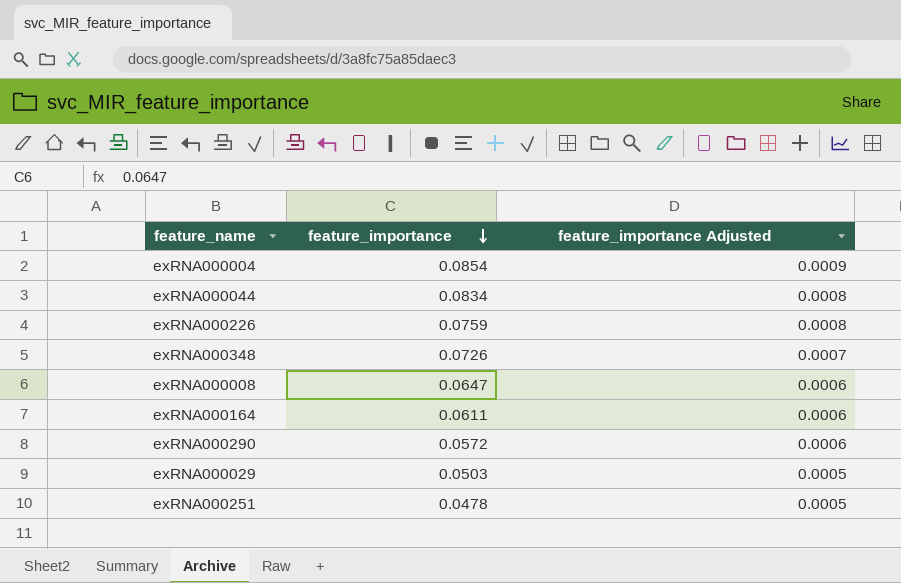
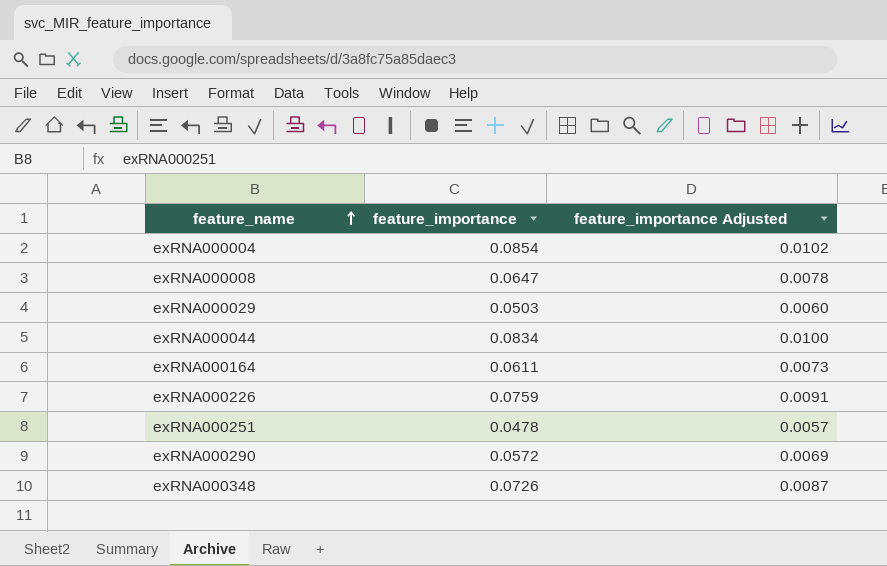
row order: feature_importance descending -> feature_name ascending
column feature_importance Adjusted | formula: [feature_importance] * 0.01 -> [feature_importance] * 0.12

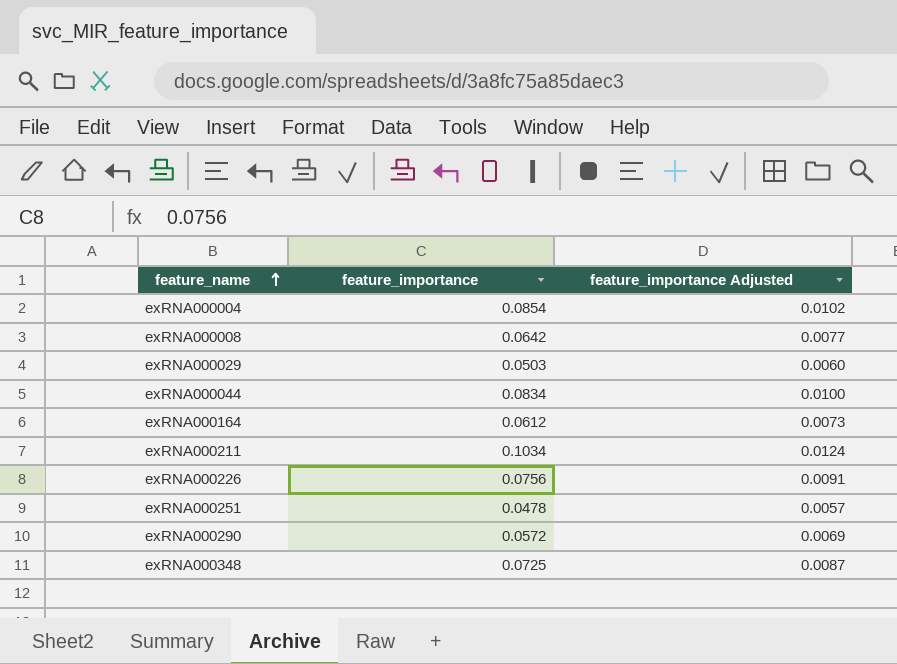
exRNA000008 | feature_importance: 0.0647 -> 0.0642
exRNA000008 | feature_importance Adjusted: 0.0078 -> 0.0077
exRNA000164 | feature_importance: 0.0611 -> 0.0612
row exRNA000211: none -> 0.1034 | 0.0124
exRNA000226 | feature_importance: 0.0759 -> 0.0756
exRNA000348 | feature_importance: 0.0726 -> 0.0725

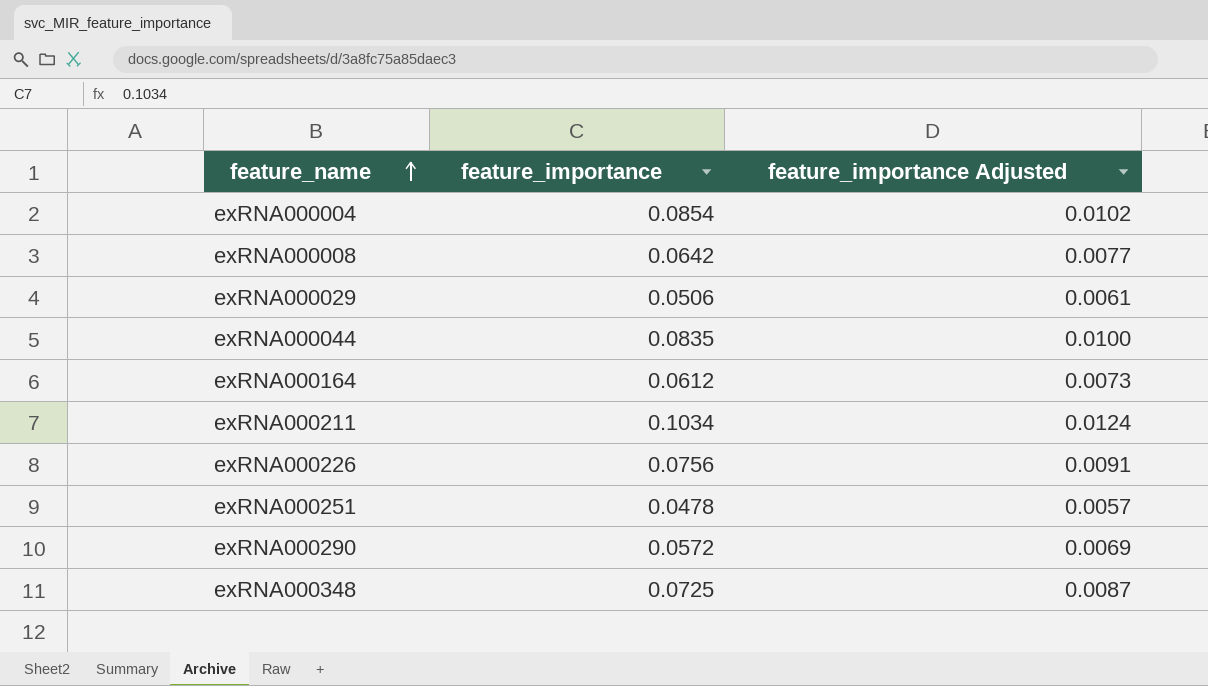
exRNA000029 | feature_importance: 0.0503 -> 0.0506
exRNA000029 | feature_importance Adjusted: 0.0060 -> 0.0061
exRNA000044 | feature_importance: 0.0834 -> 0.0835

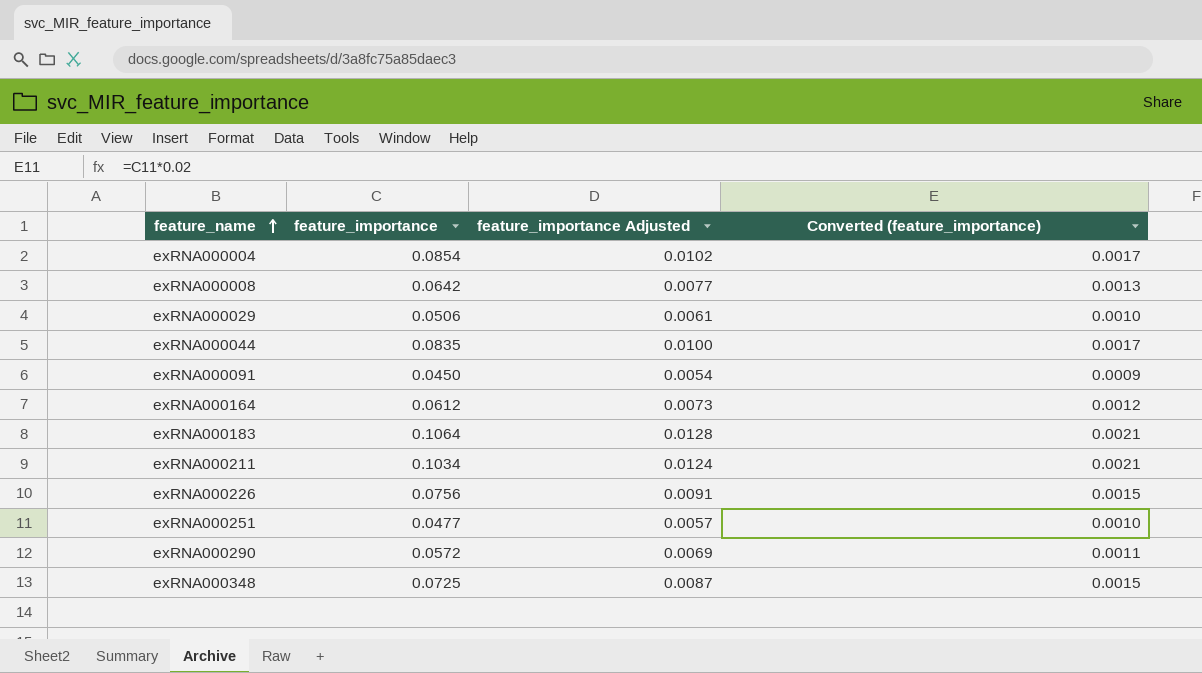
column Converted (feature_importance) | formula: none -> [feature_importance] * 0.02
row exRNA000091: none -> 0.0450 | 0.0054 | 0.0009
row exRNA000183: none -> 0.1064 | 0.0128 | 0.0021
exRNA000251 | feature_importance: 0.0478 -> 0.0477

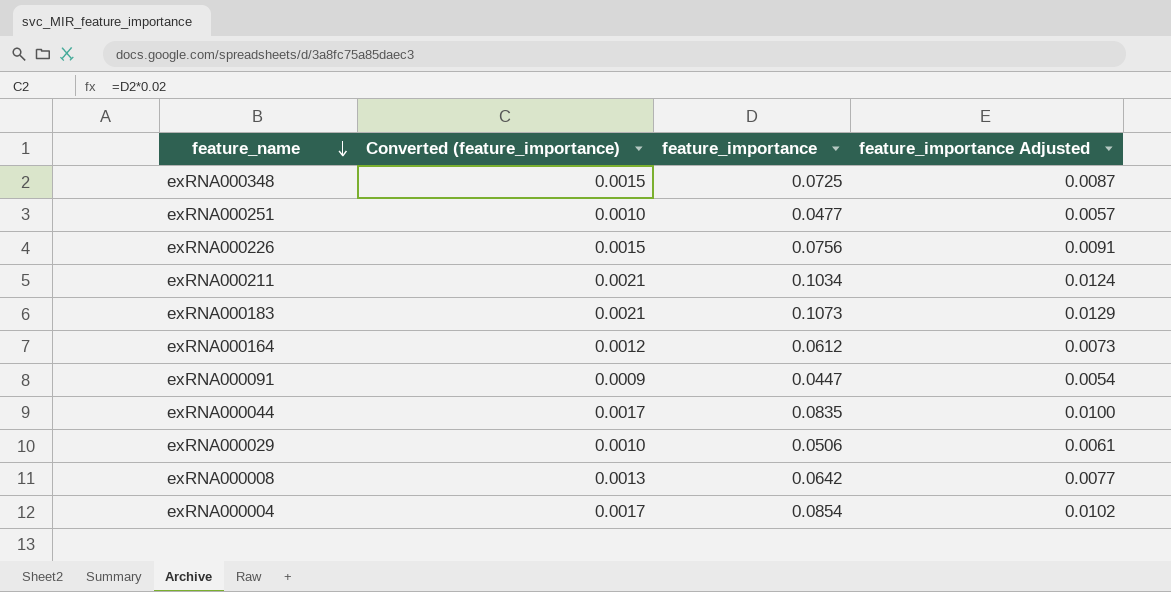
row order: feature_name ascending -> feature_name descending
column Converted (feature_importance) | position: 4 -> 2
row exRNA000290: 0.0572 | 0.0069 | 0.0011 -> none
exRNA000183 | feature_importance: 0.1064 -> 0.1073
exRNA000183 | feature_importance Adjusted: 0.0128 -> 0.0129
exRNA000091 | feature_importance: 0.0450 -> 0.0447

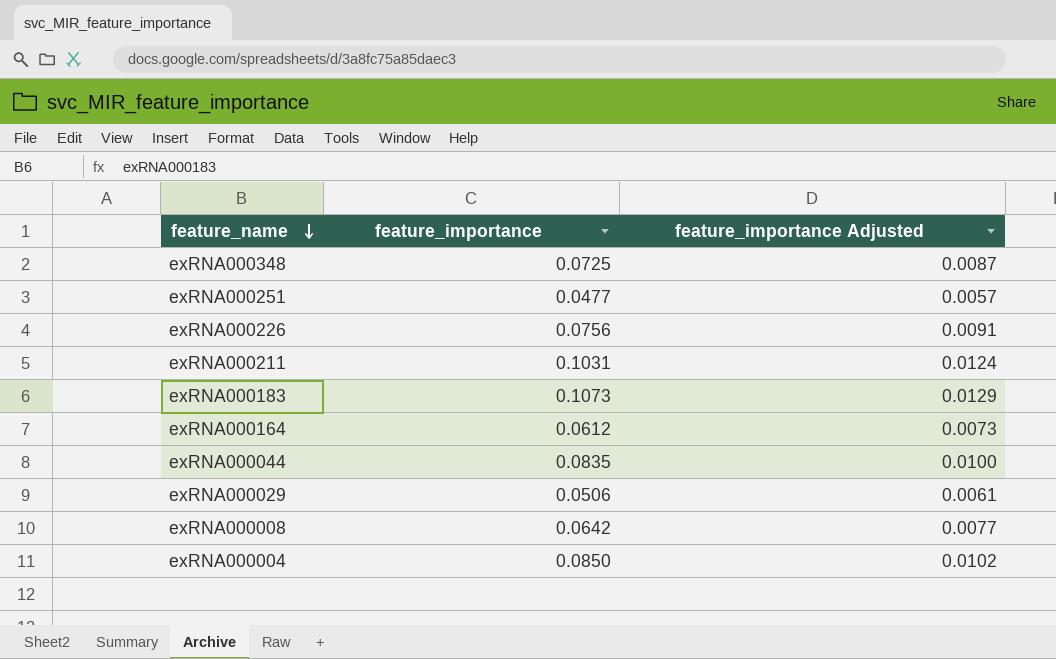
column Converted (feature_importance) | formula: [feature_importance] * 0.02 -> none
row exRNA000091: 0.0009 | 0.0447 | 0.0054 -> none
exRNA000211 | feature_importance: 0.1034 -> 0.1031
exRNA000004 | feature_importance: 0.0854 -> 0.0850

